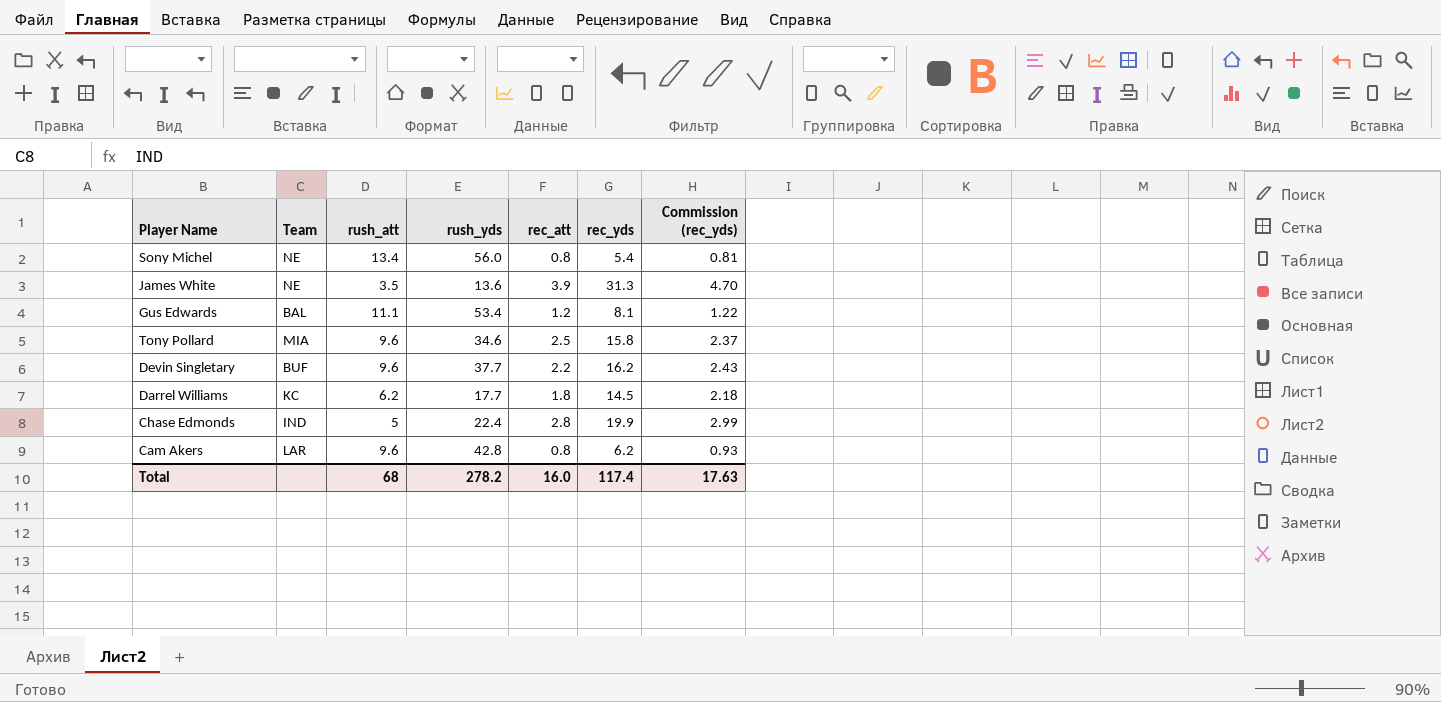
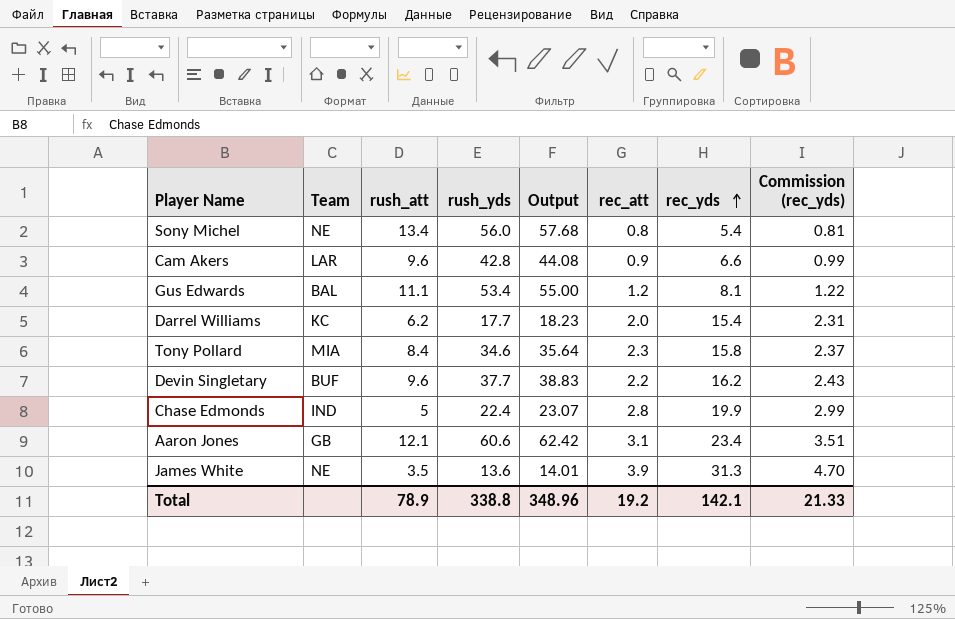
row order: none -> rec_yds ascending
column Output | formula: none -> [rush_yds] * 1.03
Cam Akers | rec_att: 0.8 -> 0.9
Cam Akers | rec_yds: 6.2 -> 6.6
Cam Akers | Commission (rec_yds): 0.93 -> 0.99
Darrel Williams | rec_att: 1.8 -> 2.0
Darrel Williams | rec_yds: 14.5 -> 15.4
Darrel Williams | Commission (rec_yds): 2.18 -> 2.31
Tony Pollard | rush_att: 9.6 -> 8.4
Tony Pollard | rec_att: 2.5 -> 2.3
row Aaron Jones: none -> GB | 12.1 | 60.6 | 62.42 | 3.1 | 23.4 | 3.51
Total | rush_att: 68 -> 78.9
Total | rush_yds: 278.2 -> 338.8
Total | rec_att: 16.0 -> 19.2
Total | rec_yds: 117.4 -> 142.1
Total | Commission (rec_yds): 17.63 -> 21.33

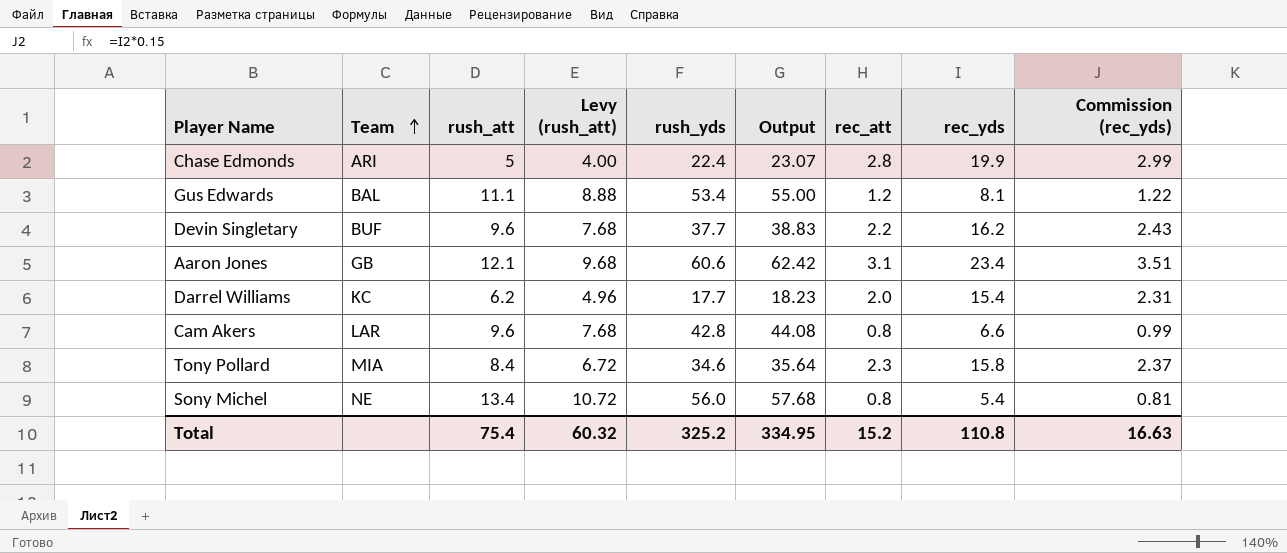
row order: rec_yds ascending -> Team ascending
column Levy (rush_att) | formula: none -> [rush_att] * 0.8
row James White: NE | 3.5 | 13.6 | 14.01 | 3.9 | 31.3 | 4.70 -> none
Chase Edmonds | Team: IND -> ARI
Cam Akers | rec_att: 0.9 -> 0.8
Total | rush_att: 78.9 -> 75.4
Total | rush_yds: 338.8 -> 325.2
Total | Output: 348.96 -> 334.95
Total | rec_att: 19.2 -> 15.2
Total | rec_yds: 142.1 -> 110.8
Total | Commission (rec_yds): 21.33 -> 16.63

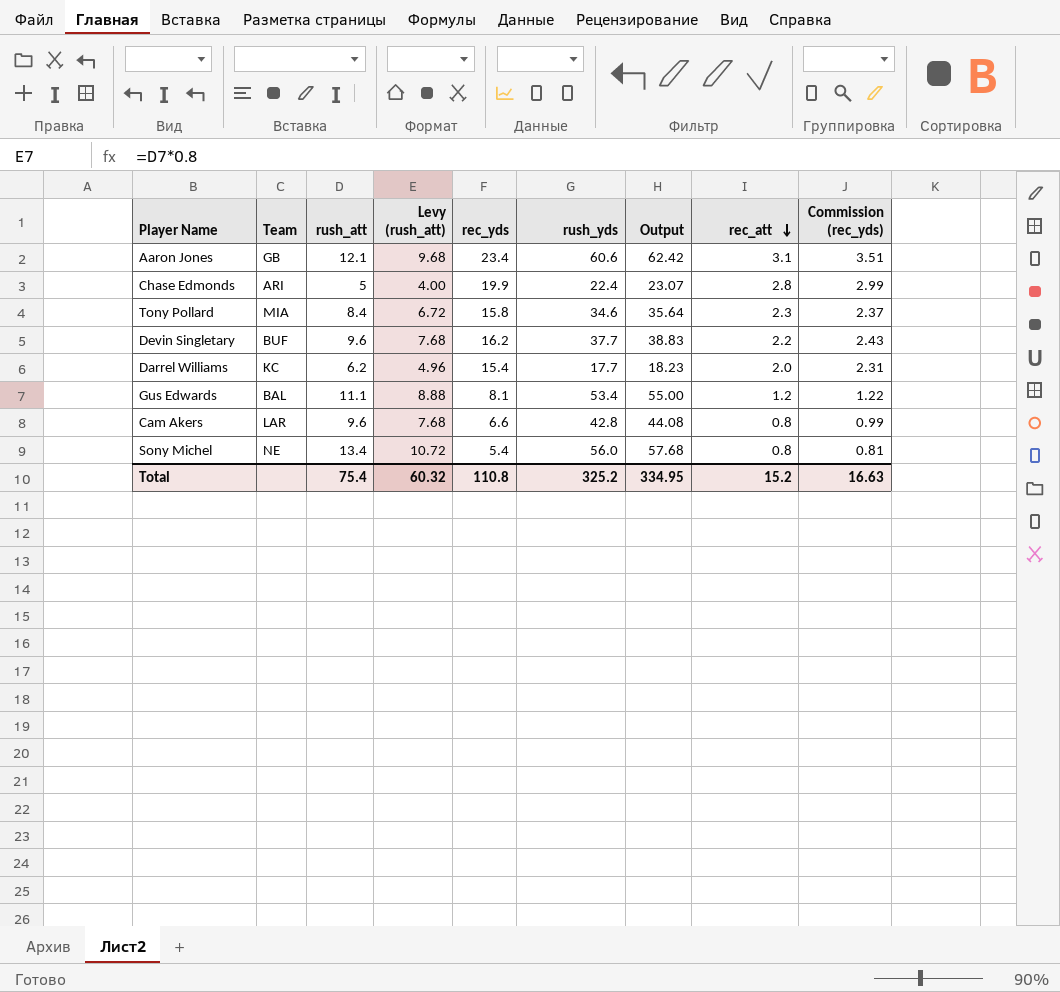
row order: Team ascending -> rec_att descending
column rec_yds | position: 8 -> 5

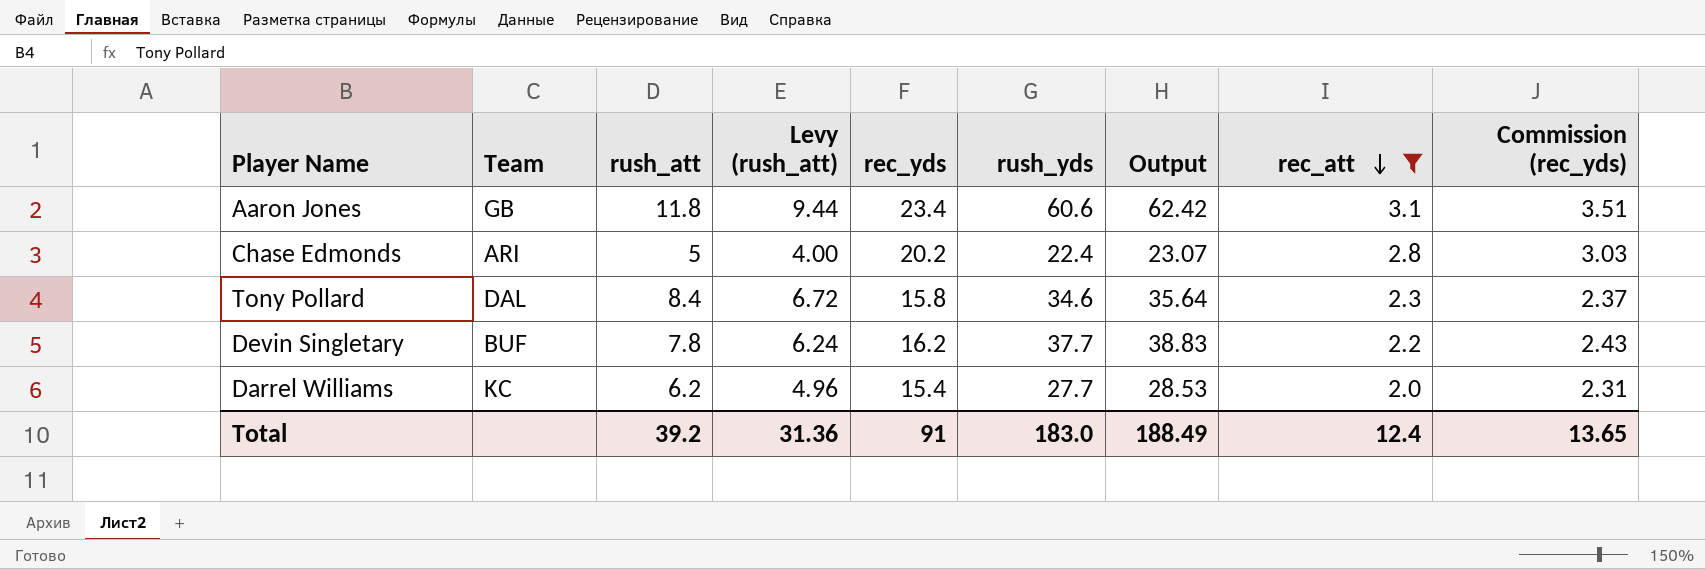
filter: none -> rec_att >= 2.0
Aaron Jones | rush_att: 12.1 -> 11.8
Aaron Jones | Levy (rush_att): 9.68 -> 9.44
Chase Edmonds | rec_yds: 19.9 -> 20.2
Chase Edmonds | Commission (rec_yds): 2.99 -> 3.03
Tony Pollard | Team: MIA -> DAL
Devin Singletary | rush_att: 9.6 -> 7.8
Devin Singletary | Levy (rush_att): 7.68 -> 6.24
Darrel Williams | rush_yds: 17.7 -> 27.7
Darrel Williams | Output: 18.23 -> 28.53
Total | rush_att: 75.4 -> 39.2
Total | Levy (rush_att): 60.32 -> 31.36
Total | rec_yds: 110.8 -> 91
Total | rush_yds: 325.2 -> 183.0
Total | Output: 334.95 -> 188.49
Total | rec_att: 15.2 -> 12.4
Total | Commission (rec_yds): 16.63 -> 13.65

